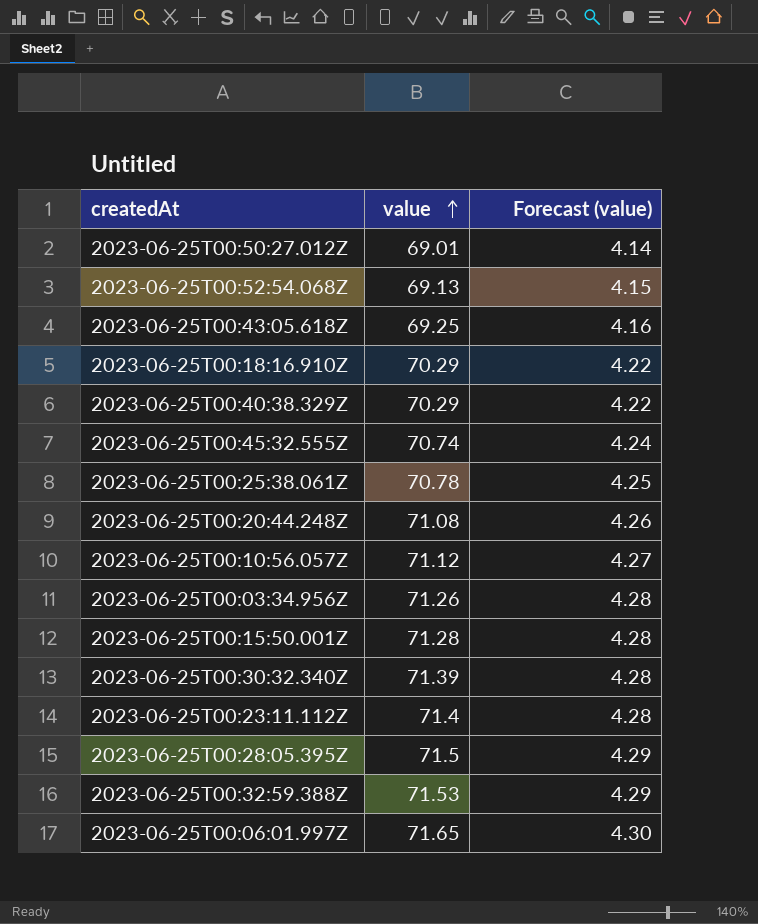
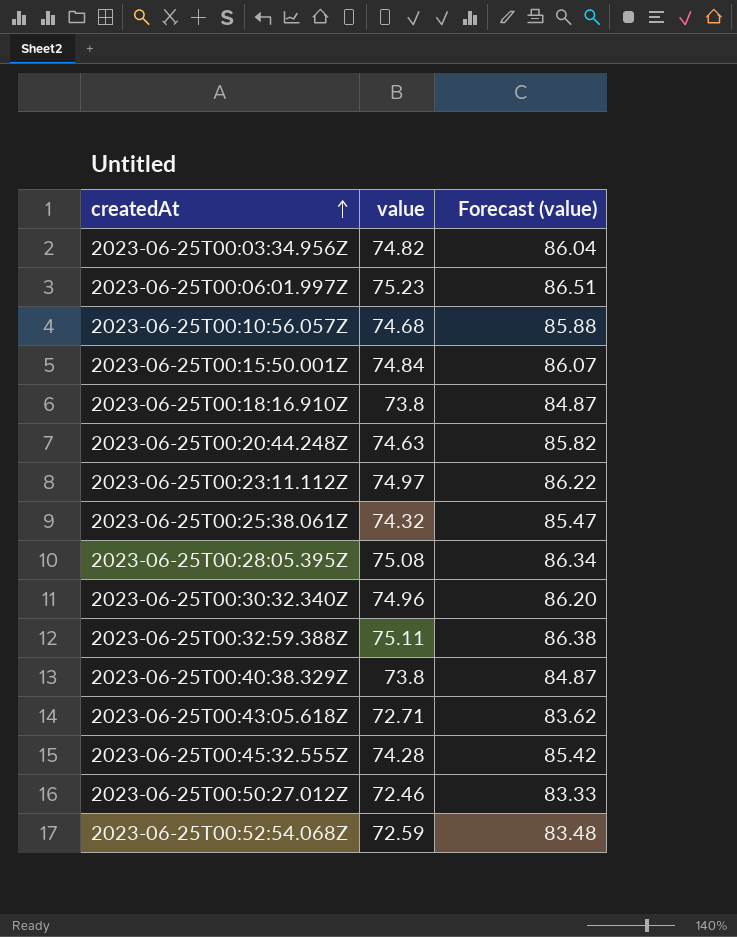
row order: value ascending -> createdAt ascending
column Forecast (value) | formula: [value] * 0.06 -> [value] * 1.15
2023-06-25T00:03:34.956Z | value: 71.26 -> 74.82
2023-06-25T00:06:01.997Z | value: 71.65 -> 75.23
2023-06-25T00:10:56.057Z | value: 71.12 -> 74.68
2023-06-25T00:15:50.001Z | value: 71.28 -> 74.84
2023-06-25T00:18:16.910Z | value: 70.29 -> 73.8
2023-06-25T00:20:44.248Z | value: 71.08 -> 74.63
2023-06-25T00:23:11.112Z | value: 71.4 -> 74.97
2023-06-25T00:25:38.061Z | value: 70.78 -> 74.32
2023-06-25T00:28:05.395Z | value: 71.5 -> 75.08
2023-06-25T00:30:32.340Z | value: 71.39 -> 74.96
2023-06-25T00:32:59.388Z | value: 71.53 -> 75.11
2023-06-25T00:40:38.329Z | value: 70.29 -> 73.8
2023-06-25T00:43:05.618Z | value: 69.25 -> 72.71
2023-06-25T00:45:32.555Z | value: 70.74 -> 74.28
2023-06-25T00:50:27.012Z | value: 69.01 -> 72.46
2023-06-25T00:52:54.068Z | value: 69.13 -> 72.59

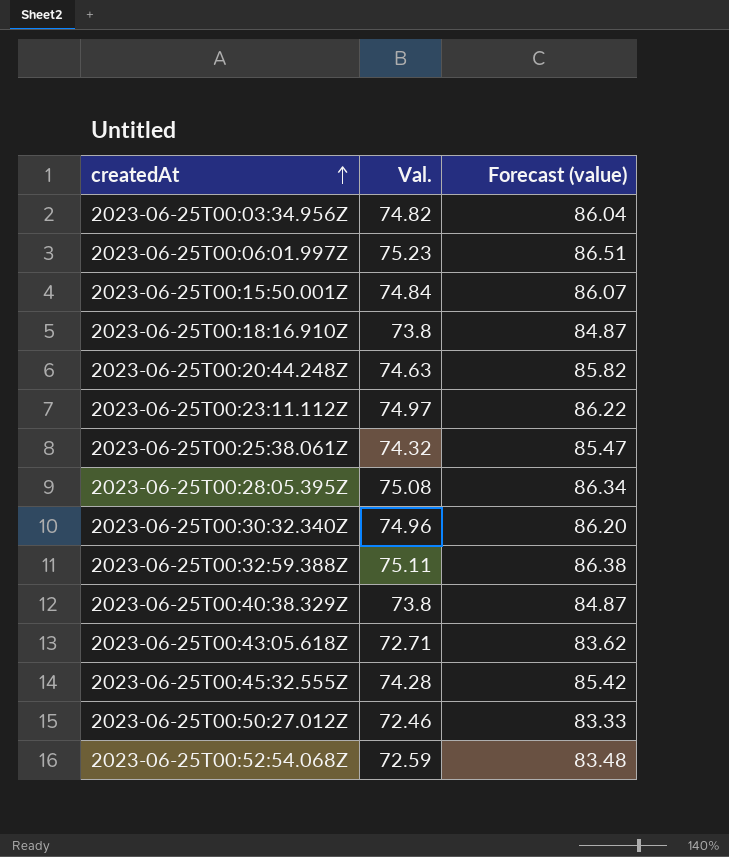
column name: value -> Val.
row 2023-06-25T00:10:56.057Z: 74.68 | 85.88 -> none

